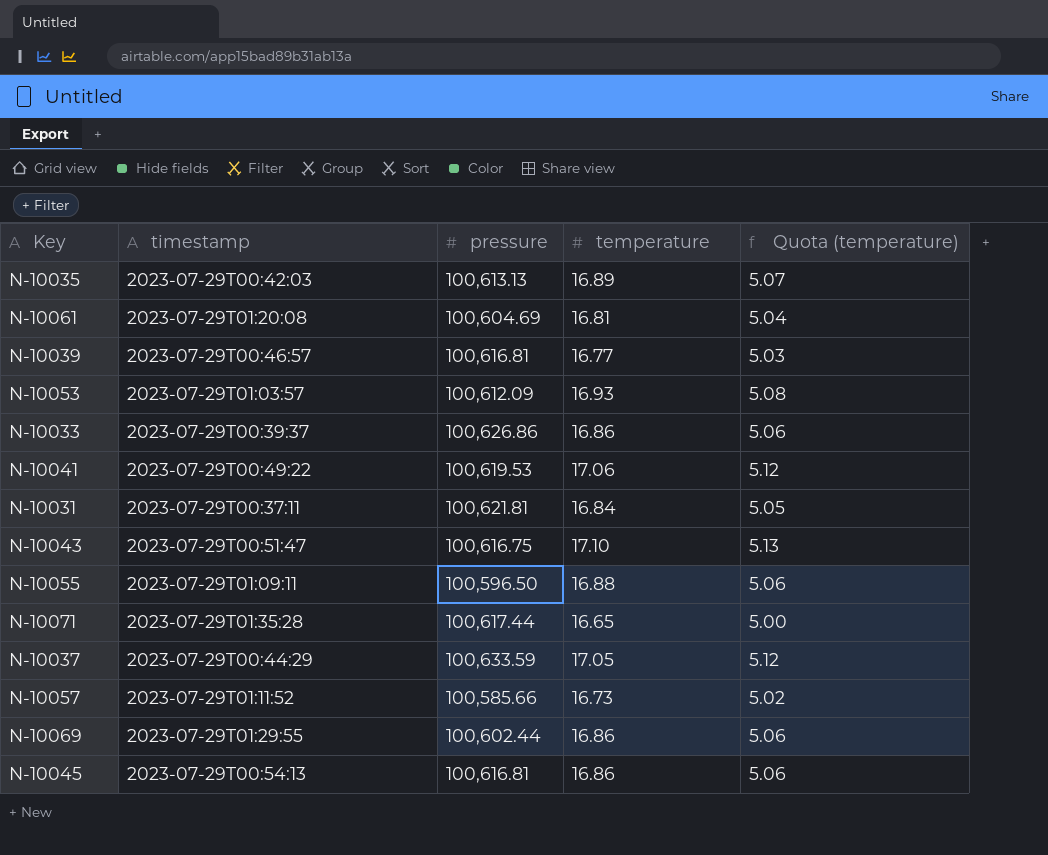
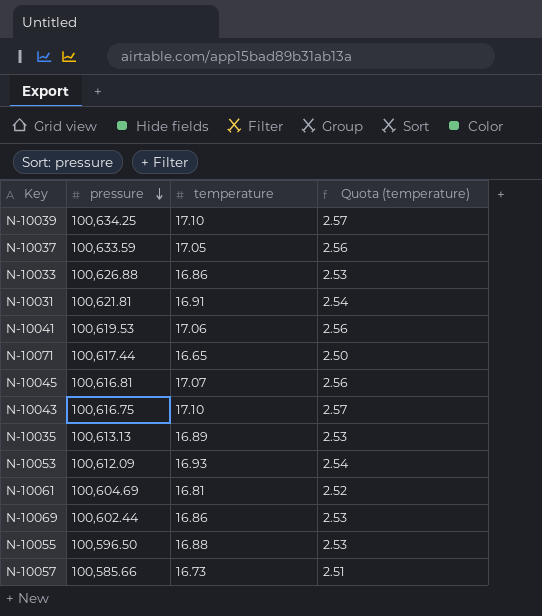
row order: none -> pressure descending
column timestamp | position: 2 -> none
column Quota (temperature) | formula: [temperature] * 0.3 -> [temperature] * 0.15
N-10039 | pressure: 100,616.81 -> 100,634.25
N-10039 | temperature: 16.77 -> 17.10
N-10033 | pressure: 100,626.86 -> 100,626.88
N-10031 | temperature: 16.84 -> 16.91
N-10045 | temperature: 16.86 -> 17.07

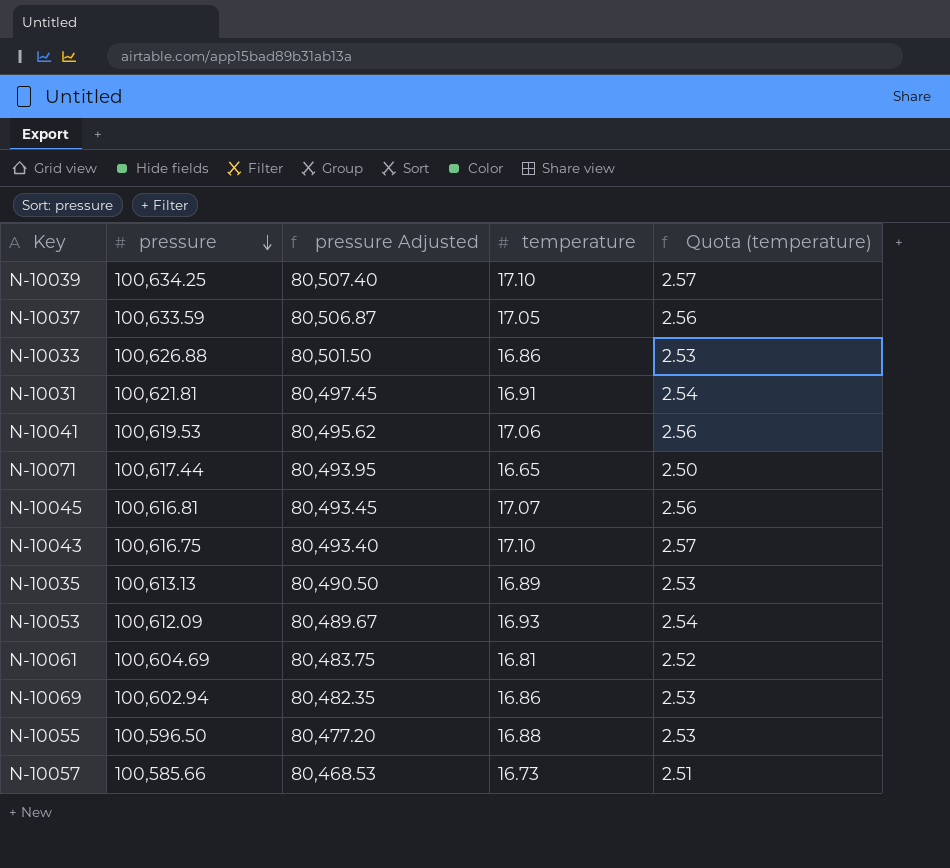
column pressure Adjusted | formula: none -> [pressure] * 0.8
N-10069 | pressure: 100,602.44 -> 100,602.94

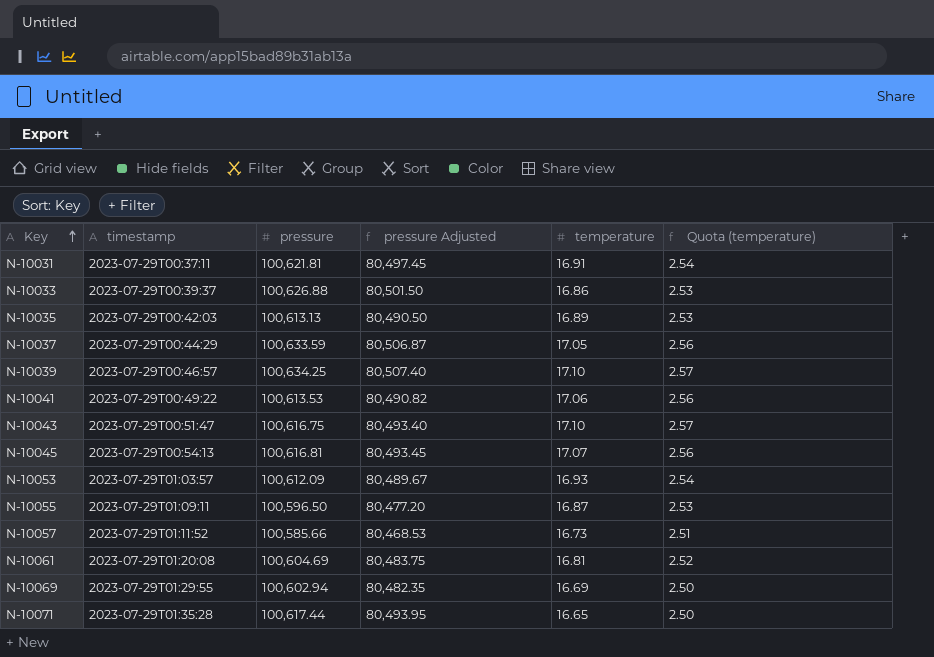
row order: pressure descending -> Key ascending
column timestamp | position: none -> 2
N-10041 | pressure: 100,619.53 -> 100,613.53
N-10041 | pressure Adjusted: 80,495.62 -> 80,490.82
N-10055 | temperature: 16.88 -> 16.87
N-10069 | temperature: 16.86 -> 16.69
N-10069 | Quota (temperature): 2.53 -> 2.50

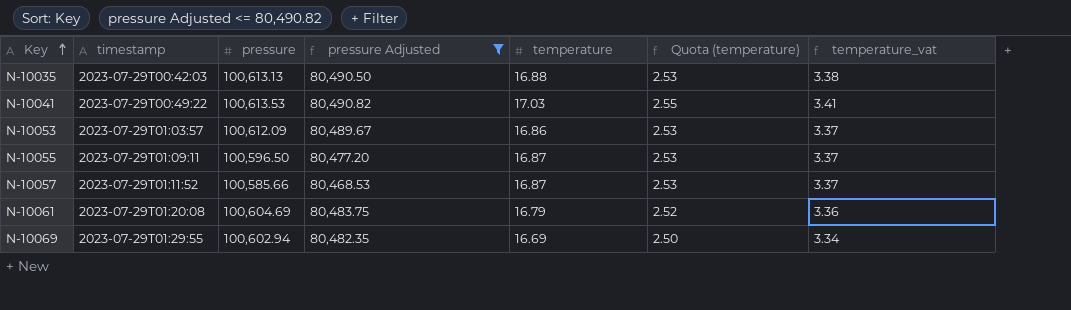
filter: none -> pressure Adjusted <= 80,490.82
column temperature_vat | formula: none -> [temperature] * 0.2
N-10035 | temperature: 16.89 -> 16.88
N-10041 | temperature: 17.06 -> 17.03
N-10041 | Quota (temperature): 2.56 -> 2.55
N-10053 | temperature: 16.93 -> 16.86
N-10053 | Quota (temperature): 2.54 -> 2.53
N-10057 | temperature: 16.73 -> 16.87
N-10057 | Quota (temperature): 2.51 -> 2.53
N-10061 | temperature: 16.81 -> 16.79

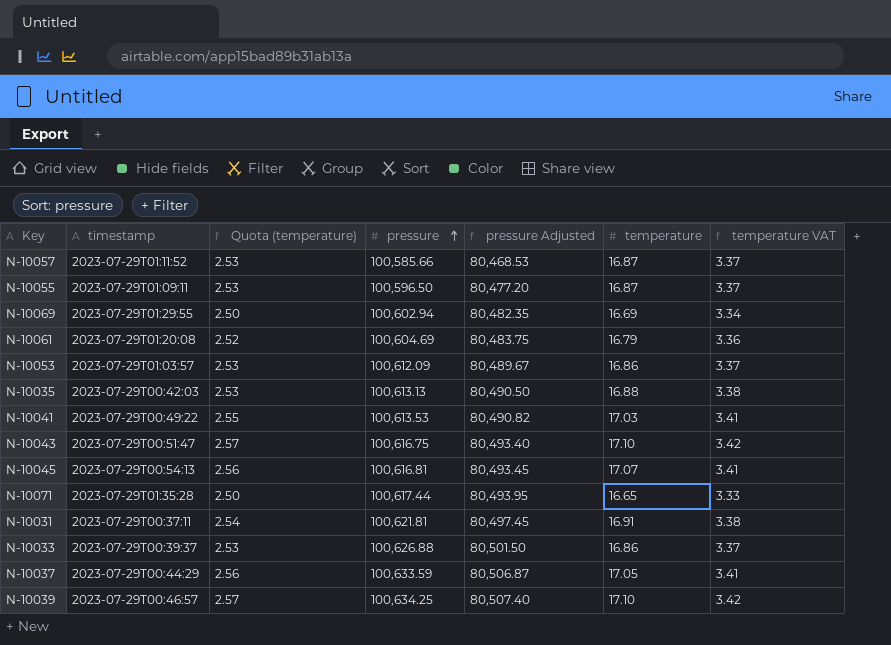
filter: pressure Adjusted <= 80,490.82 -> none
row order: Key ascending -> pressure ascending
column Quota (temperature) | position: 6 -> 3
column name: temperature_vat -> temperature VAT

